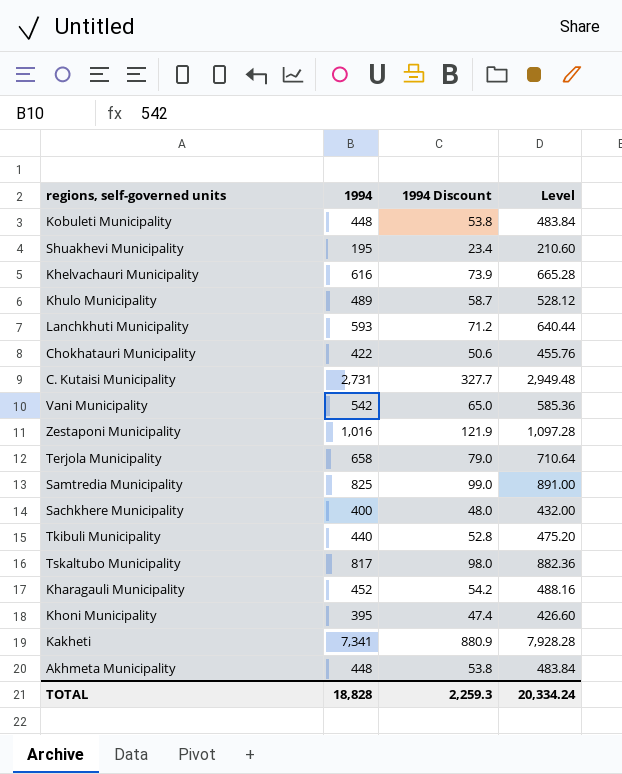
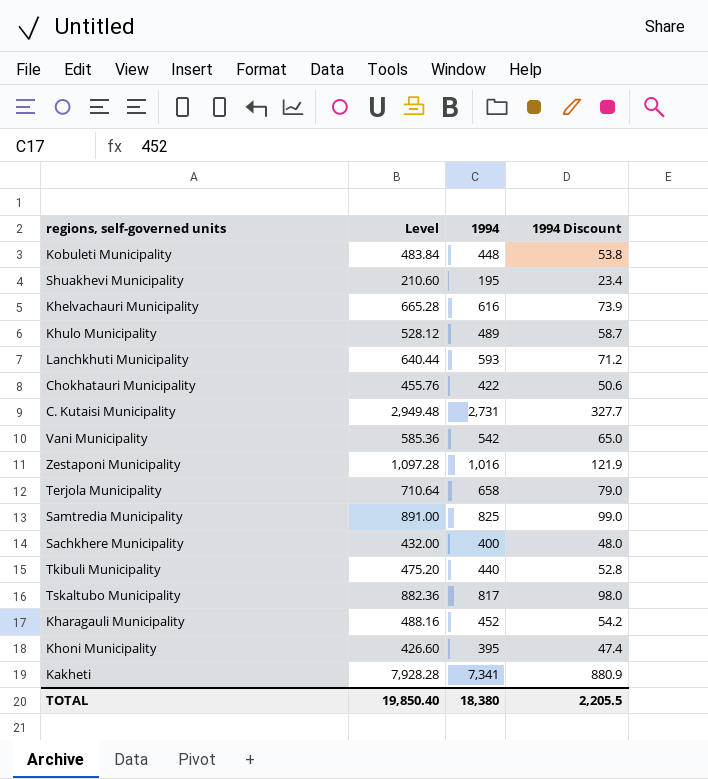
column Level | position: 4 -> 2
row Akhmeta Municipality: 448 | 53.8 | 483.84 -> none
TOTAL | Level: 20,334.24 -> 19,850.40
TOTAL | 1994: 18,828 -> 18,380
TOTAL | 1994 Discount: 2,259.3 -> 2,205.5

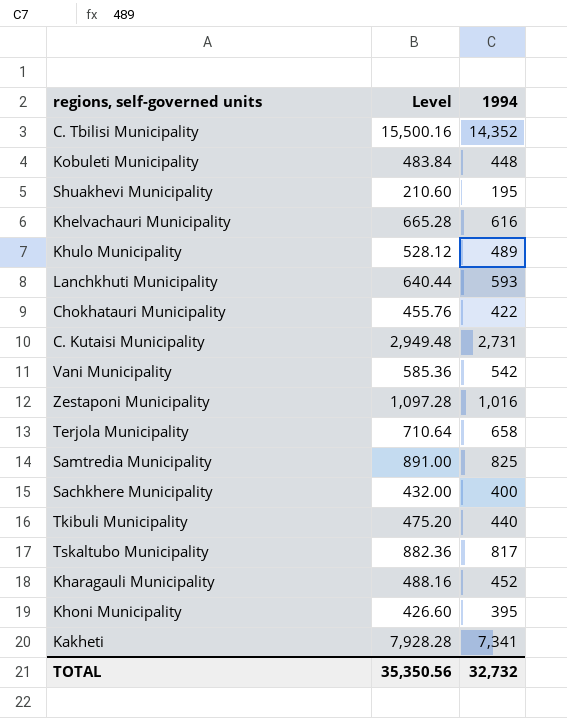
column 1994 Discount | formula: [1994] * 0.12 -> none
row C. Tbilisi Municipality: none -> 15,500.16 | 14,352
TOTAL | Level: 19,850.40 -> 35,350.56
TOTAL | 1994: 18,380 -> 32,732

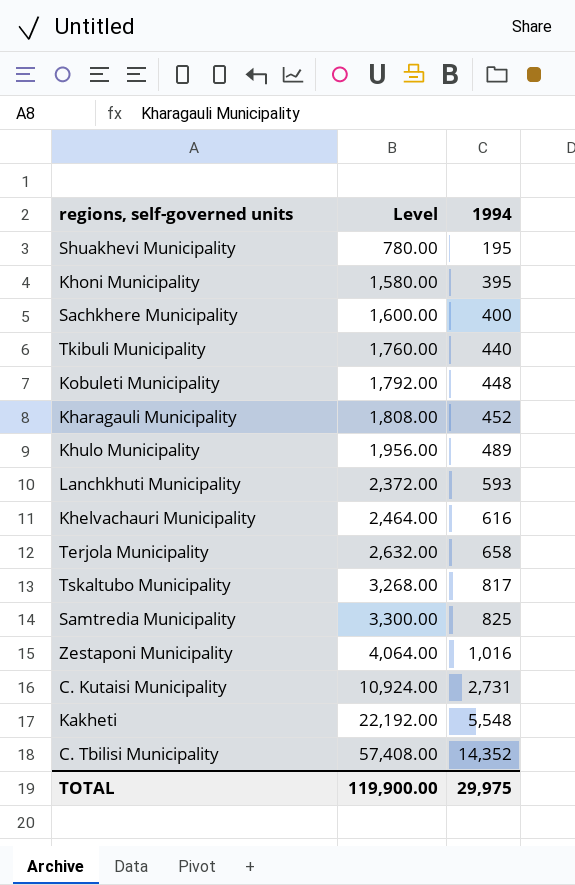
row order: none -> Level ascending
column Level | formula: [1994] * 1.08 -> [1994] * 4
row Chokhatauri Municipality: 455.76 | 422 -> none
row Vani Municipality: 585.36 | 542 -> none
Kakheti | 1994: 7,341 -> 5,548
TOTAL | Level: 35,350.56 -> 119,900.00
TOTAL | 1994: 32,732 -> 29,975

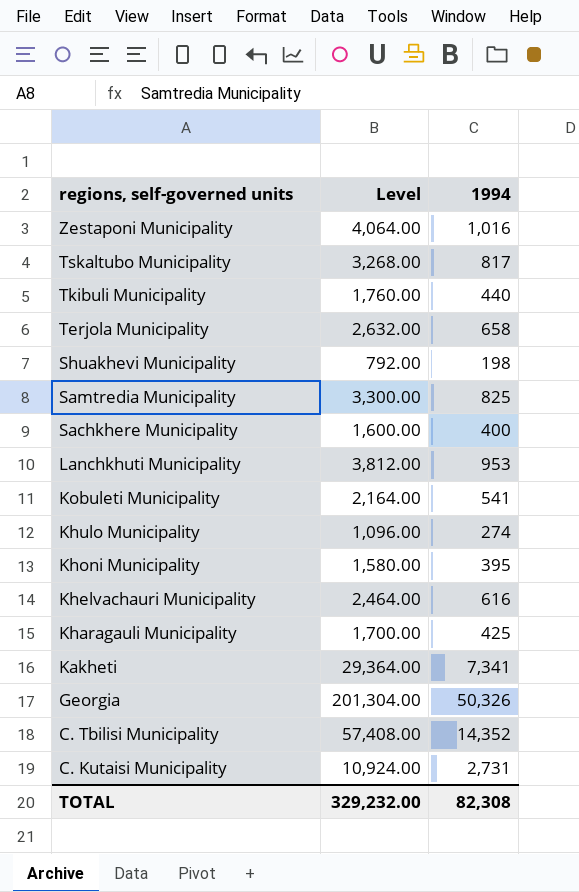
row order: Level ascending -> regions, self-governed units descending
Shuakhevi Municipality | Level: 780.00 -> 792.00
Shuakhevi Municipality | 1994: 195 -> 198
Lanchkhuti Municipality | Level: 2,372.00 -> 3,812.00
Lanchkhuti Municipality | 1994: 593 -> 953
Kobuleti Municipality | Level: 1,792.00 -> 2,164.00
Kobuleti Municipality | 1994: 448 -> 541
Khulo Municipality | Level: 1,956.00 -> 1,096.00
Khulo Municipality | 1994: 489 -> 274
Kharagauli Municipality | Level: 1,808.00 -> 1,700.00
Kharagauli Municipality | 1994: 452 -> 425
Kakheti | Level: 22,192.00 -> 29,364.00
Kakheti | 1994: 5,548 -> 7,341
row Georgia: none -> 201,304.00 | 50,326
TOTAL | Level: 119,900.00 -> 329,232.00
TOTAL | 1994: 29,975 -> 82,308

